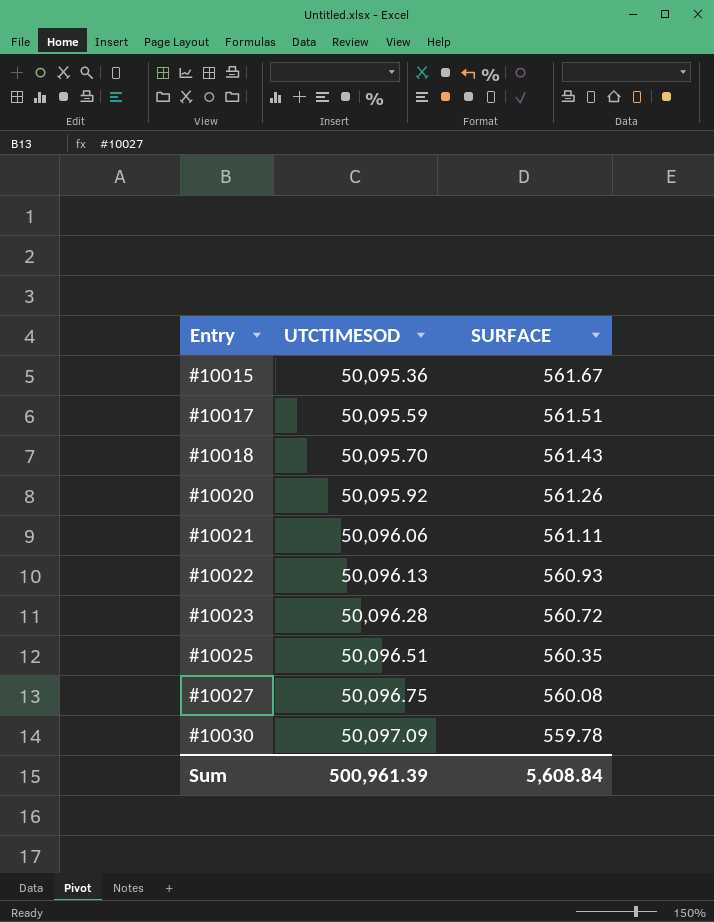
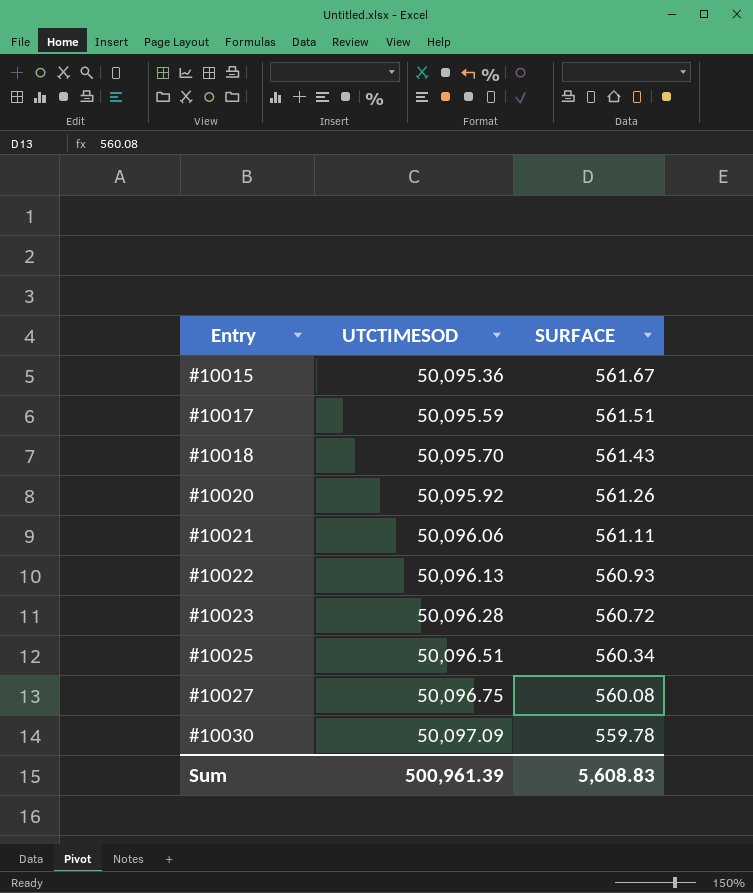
#10025 | SURFACE: 560.35 -> 560.34
Sum | SURFACE: 5,608.84 -> 5,608.83

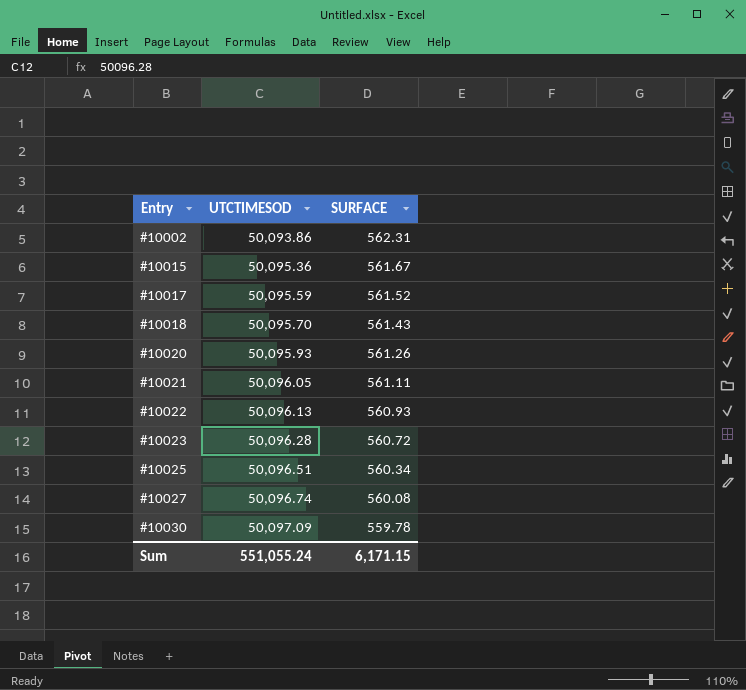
row #10002: none -> 50,093.86 | 562.31
#10017 | SURFACE: 561.51 -> 561.52
#10020 | UTCTIMESOD: 50,095.92 -> 50,095.93
#10021 | UTCTIMESOD: 50,096.06 -> 50,096.05
#10027 | UTCTIMESOD: 50,096.75 -> 50,096.74
Sum | UTCTIMESOD: 500,961.39 -> 551,055.24
Sum | SURFACE: 5,608.83 -> 6,171.15

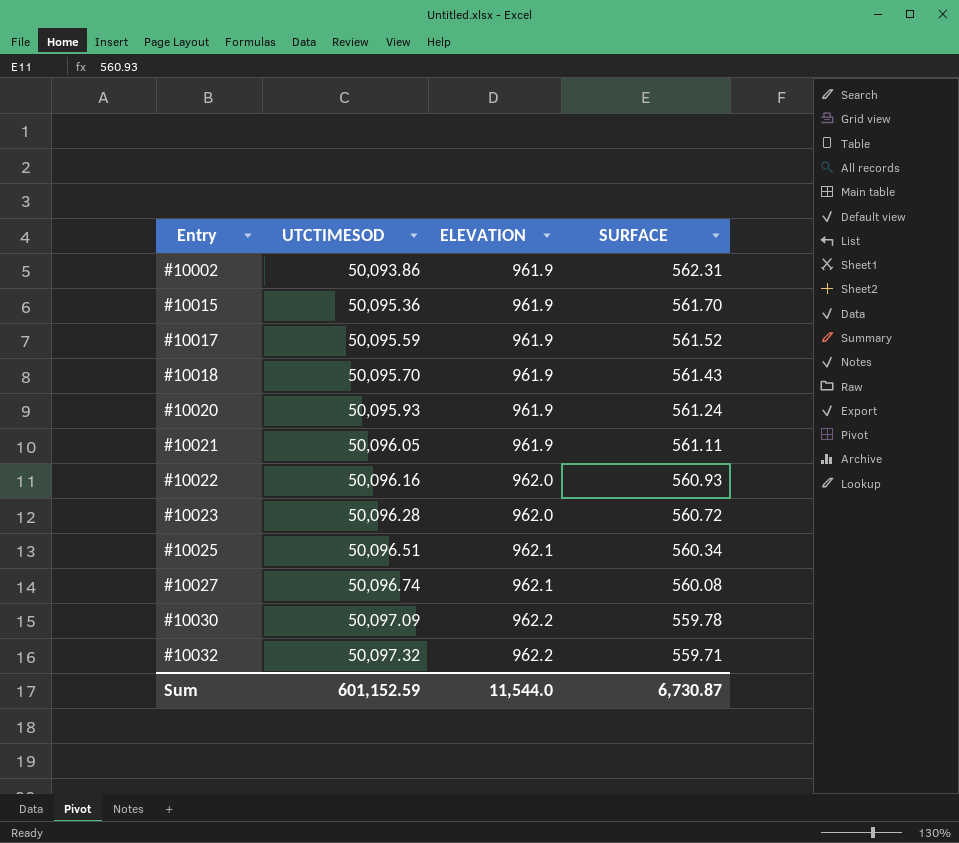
column ELEVATION | position: none -> 3
#10015 | SURFACE: 561.67 -> 561.70
#10020 | SURFACE: 561.26 -> 561.24
#10022 | UTCTIMESOD: 50,096.13 -> 50,096.16
row #10032: none -> 50,097.32 | 962.2 | 559.71
Sum | UTCTIMESOD: 551,055.24 -> 601,152.59
Sum | SURFACE: 6,171.15 -> 6,730.87

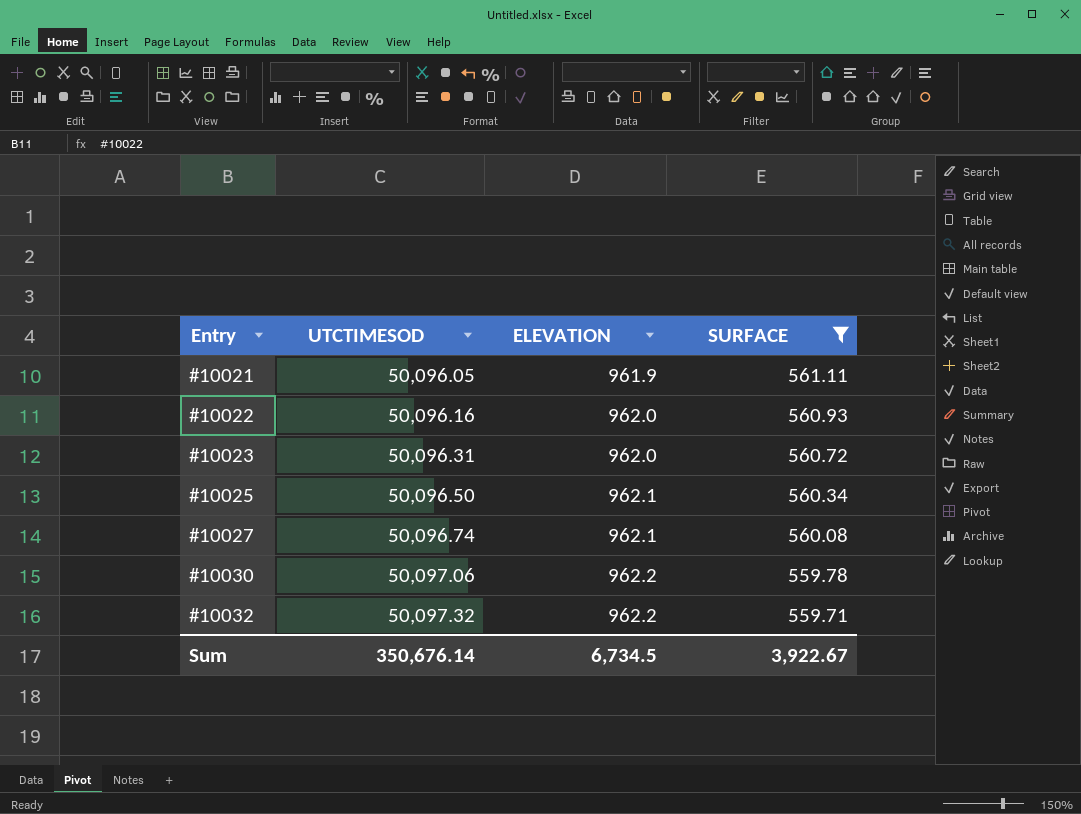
filter: none -> SURFACE <= 561.11
#10023 | UTCTIMESOD: 50,096.28 -> 50,096.31
#10025 | UTCTIMESOD: 50,096.51 -> 50,096.50
#10030 | UTCTIMESOD: 50,097.09 -> 50,097.06
Sum | UTCTIMESOD: 601,152.59 -> 350,676.14
Sum | ELEVATION: 11,544.0 -> 6,734.5
Sum | SURFACE: 6,730.87 -> 3,922.67

